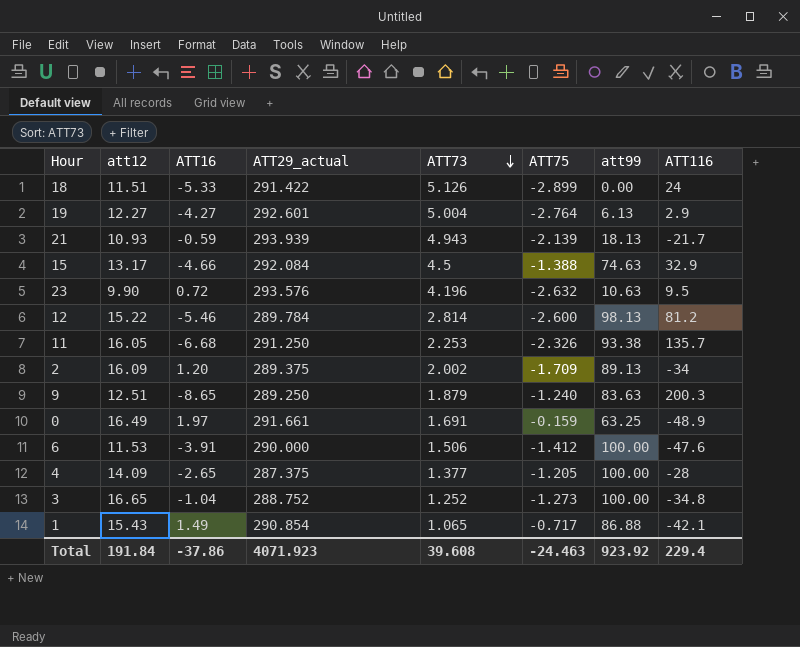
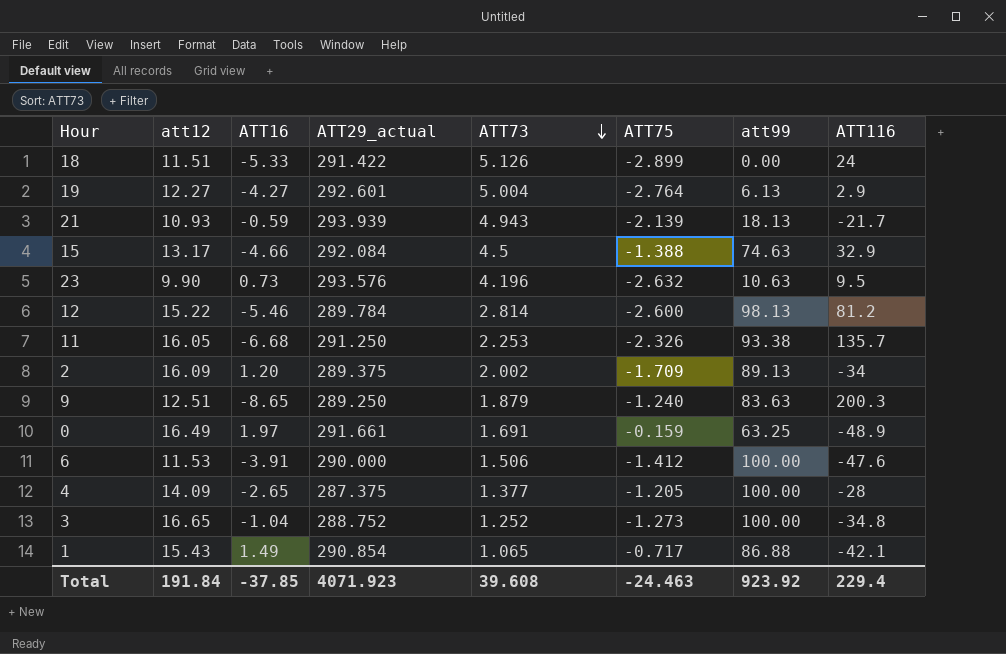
23 | ATT16: 0.72 -> 0.73
Total | ATT16: -37.86 -> -37.85

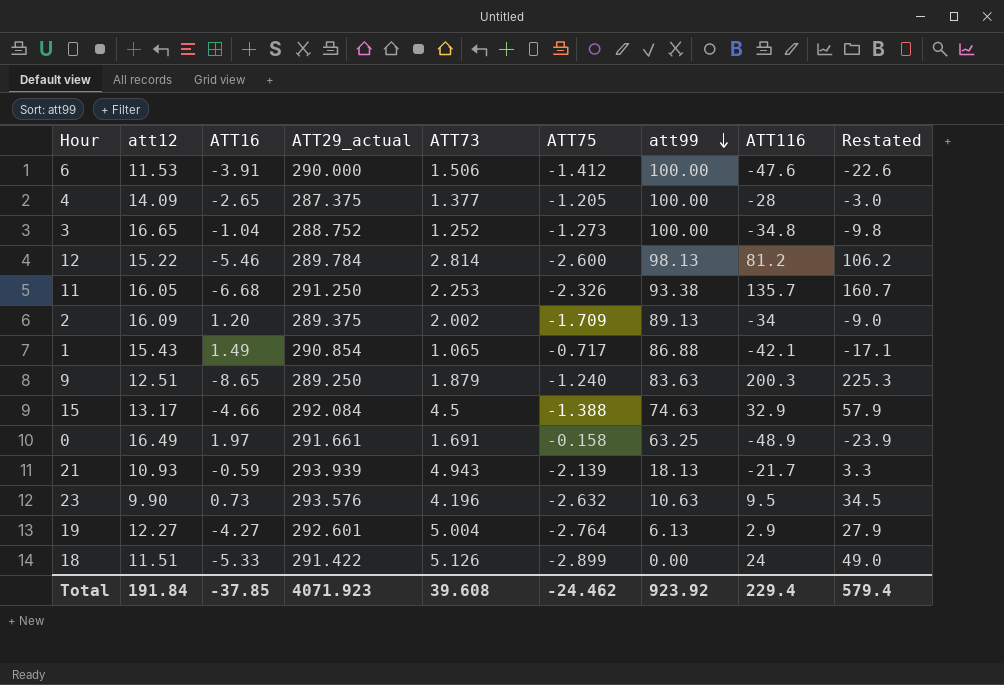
row order: ATT73 descending -> att99 descending
column Restated | formula: none -> [ATT116] + 25
0 | ATT75: -0.159 -> -0.158
Total | ATT75: -24.463 -> -24.462

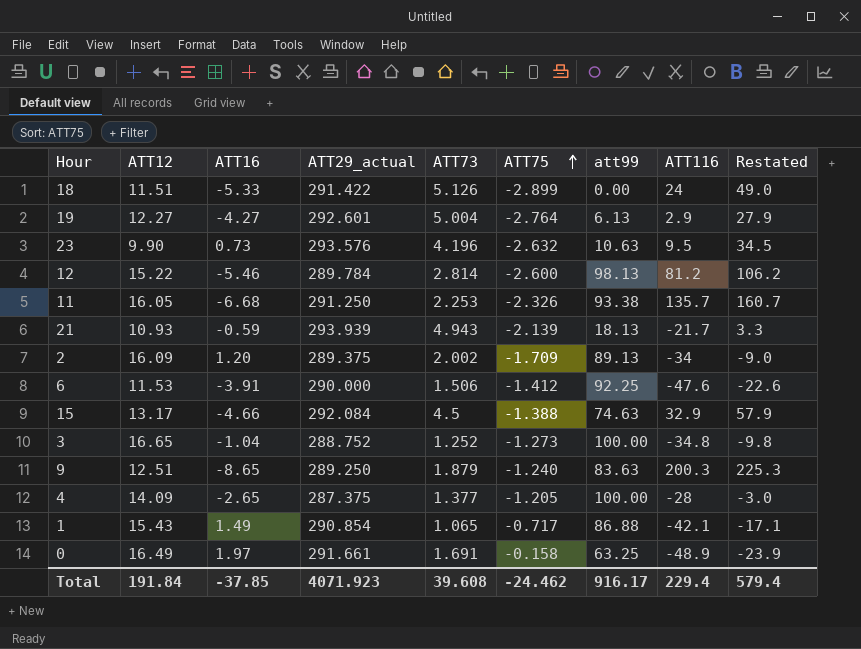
row order: att99 descending -> ATT75 ascending
column name: att12 -> ATT12
6 | att99: 100.00 -> 92.25
Total | att99: 923.92 -> 916.17

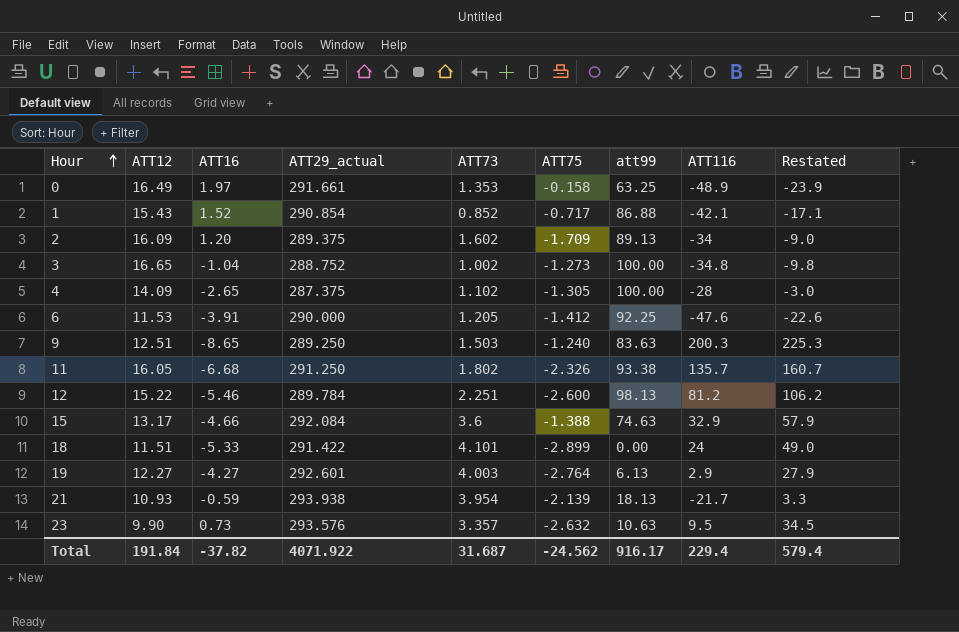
row order: ATT75 ascending -> Hour ascending
0 | ATT73: 1.691 -> 1.353
1 | ATT16: 1.49 -> 1.52
1 | ATT73: 1.065 -> 0.852
2 | ATT73: 2.002 -> 1.602
3 | ATT73: 1.252 -> 1.002
4 | ATT73: 1.377 -> 1.102
4 | ATT75: -1.205 -> -1.305
6 | ATT73: 1.506 -> 1.205
9 | ATT73: 1.879 -> 1.503
11 | ATT73: 2.253 -> 1.802
12 | ATT73: 2.814 -> 2.251
15 | ATT73: 4.5 -> 3.6
18 | ATT73: 5.126 -> 4.101
19 | ATT73: 5.004 -> 4.003
21 | ATT29_actual: 293.939 -> 293.938
21 | ATT73: 4.943 -> 3.954
23 | ATT73: 4.196 -> 3.357
Total | ATT16: -37.85 -> -37.82
Total | ATT29_actual: 4071.923 -> 4071.922
Total | ATT73: 39.608 -> 31.687
Total | ATT75: -24.462 -> -24.562

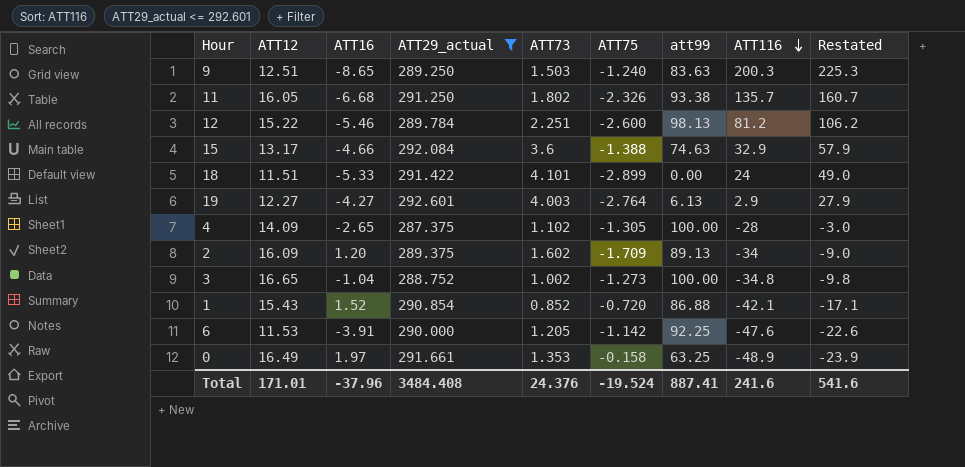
filter: none -> ATT29_actual <= 292.601
row order: Hour ascending -> ATT116 descending
1 | ATT75: -0.717 -> -0.720
6 | ATT75: -1.412 -> -1.142
Total | ATT12: 191.84 -> 171.01
Total | ATT16: -37.82 -> -37.96
Total | ATT29_actual: 4071.922 -> 3484.408
Total | ATT73: 31.687 -> 24.376
Total | ATT75: -24.562 -> -19.524
Total | att99: 916.17 -> 887.41
Total | ATT116: 229.4 -> 241.6
Total | Restated: 579.4 -> 541.6

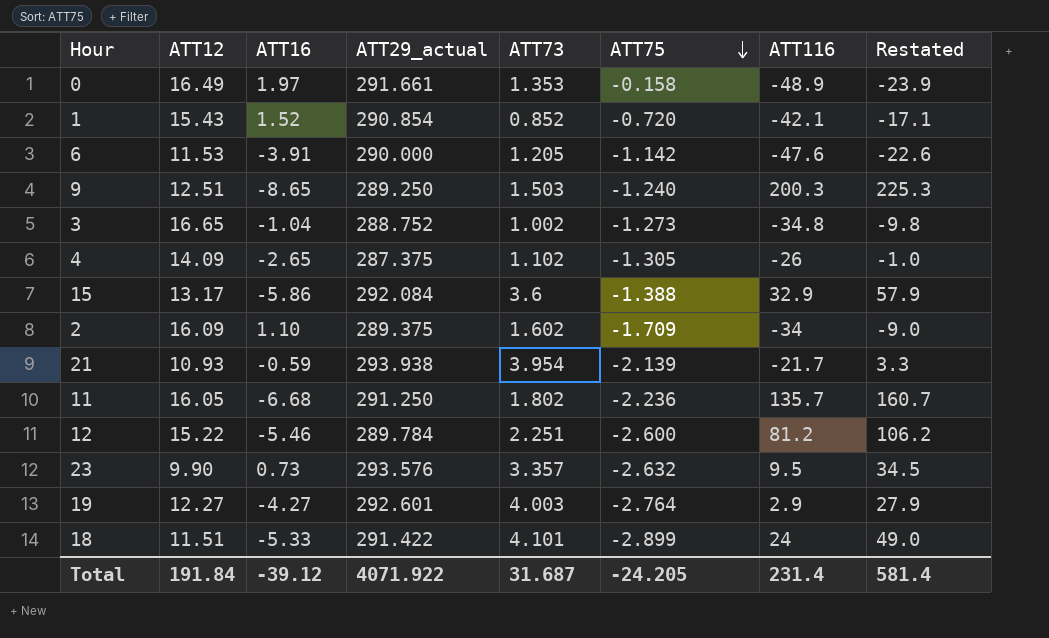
filter: ATT29_actual <= 292.601 -> none
row order: ATT116 descending -> ATT75 descending
column att99 | position: 7 -> none
4 | ATT116: -28 -> -26
4 | Restated: -3.0 -> -1.0
15 | ATT16: -4.66 -> -5.86
2 | ATT16: 1.20 -> 1.10
11 | ATT75: -2.326 -> -2.236
Total | ATT12: 171.01 -> 191.84
Total | ATT16: -37.96 -> -39.12
Total | ATT29_actual: 3484.408 -> 4071.922
Total | ATT73: 24.376 -> 31.687
Total | ATT75: -19.524 -> -24.205
Total | ATT116: 241.6 -> 231.4
Total | Restated: 541.6 -> 581.4

